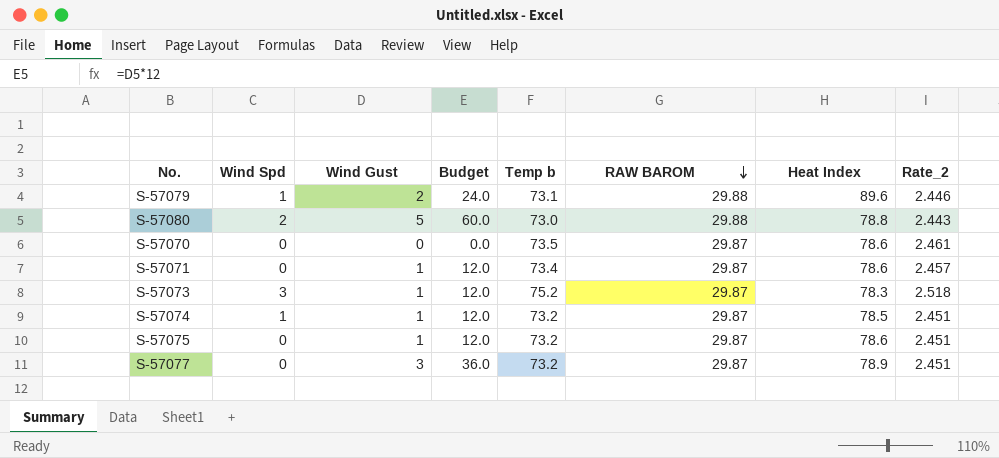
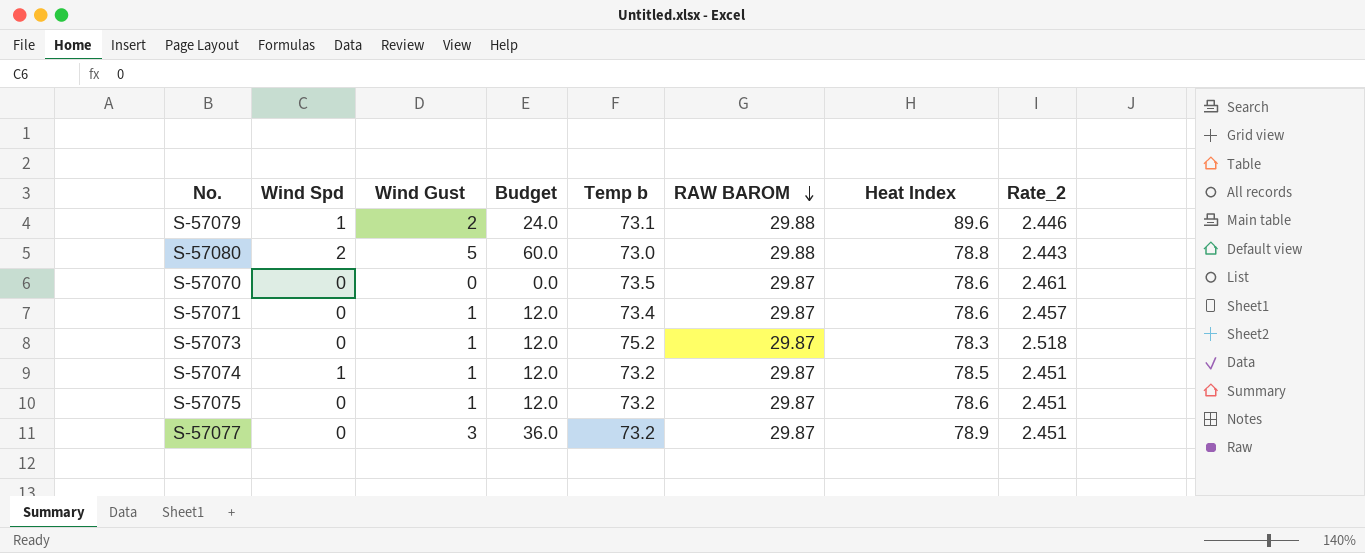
S-57073 | Wind Spd: 3 -> 0

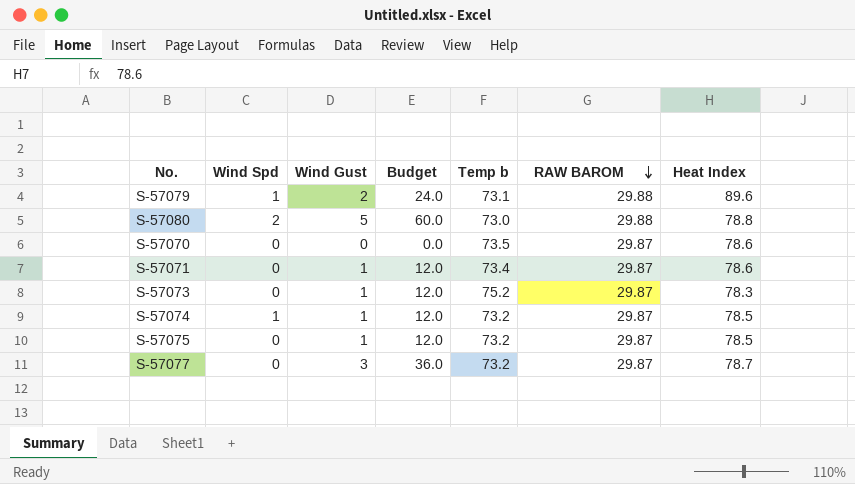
column Rate_2 | formula: [Temp b] / [RAW BAROM] -> none
S-57075 | Heat Index: 78.6 -> 78.5
S-57077 | Heat Index: 78.9 -> 78.7

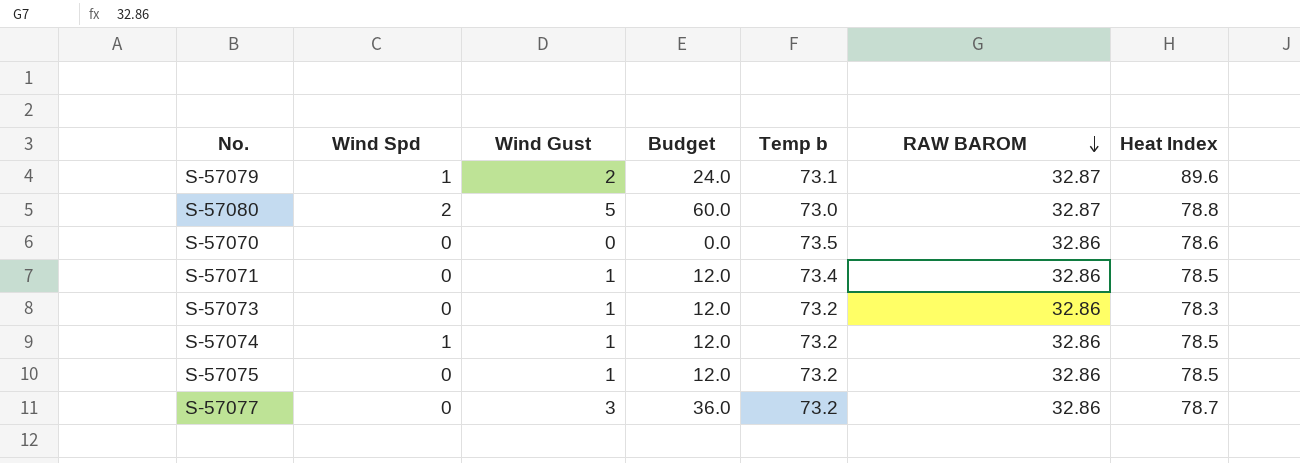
S-57079 | RAW BAROM: 29.88 -> 32.87
S-57080 | RAW BAROM: 29.88 -> 32.87
S-57070 | RAW BAROM: 29.87 -> 32.86
S-57071 | RAW BAROM: 29.87 -> 32.86
S-57071 | Heat Index: 78.6 -> 78.5
S-57073 | Temp b: 75.2 -> 73.2
S-57073 | RAW BAROM: 29.87 -> 32.86
S-57074 | RAW BAROM: 29.87 -> 32.86
S-57075 | RAW BAROM: 29.87 -> 32.86
S-57077 | RAW BAROM: 29.87 -> 32.86

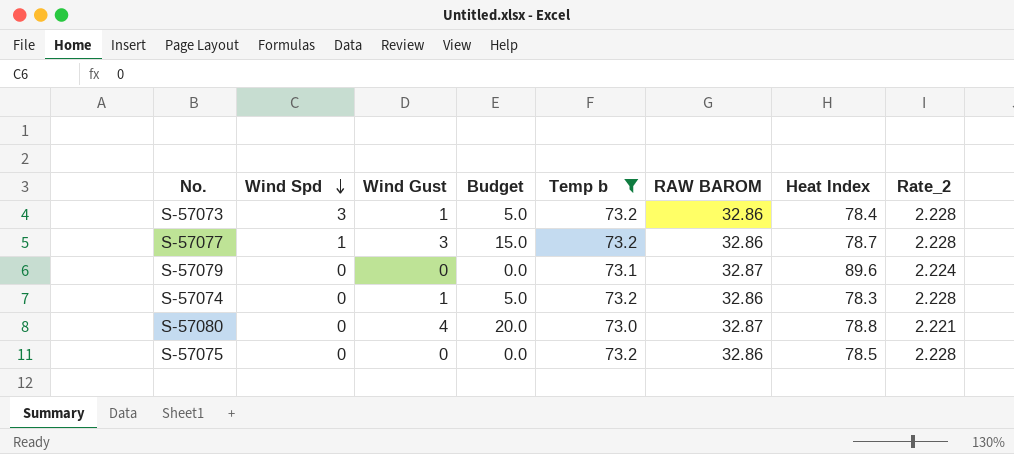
filter: none -> Temp b <= 73.2
row order: RAW BAROM descending -> Wind Spd descending
column Budget | formula: [Wind Gust] * 12 -> [Wind Gust] * 5
column Rate_2 | formula: none -> [Temp b] / [RAW BAROM]
S-57073 | Wind Spd: 0 -> 3
S-57073 | Heat Index: 78.3 -> 78.4
S-57077 | Wind Spd: 0 -> 1
S-57079 | Wind Spd: 1 -> 0
S-57079 | Wind Gust: 2 -> 0
S-57074 | Wind Spd: 1 -> 0
S-57074 | Heat Index: 78.5 -> 78.3
S-57080 | Wind Spd: 2 -> 0
S-57080 | Wind Gust: 5 -> 4
S-57075 | Wind Gust: 1 -> 0

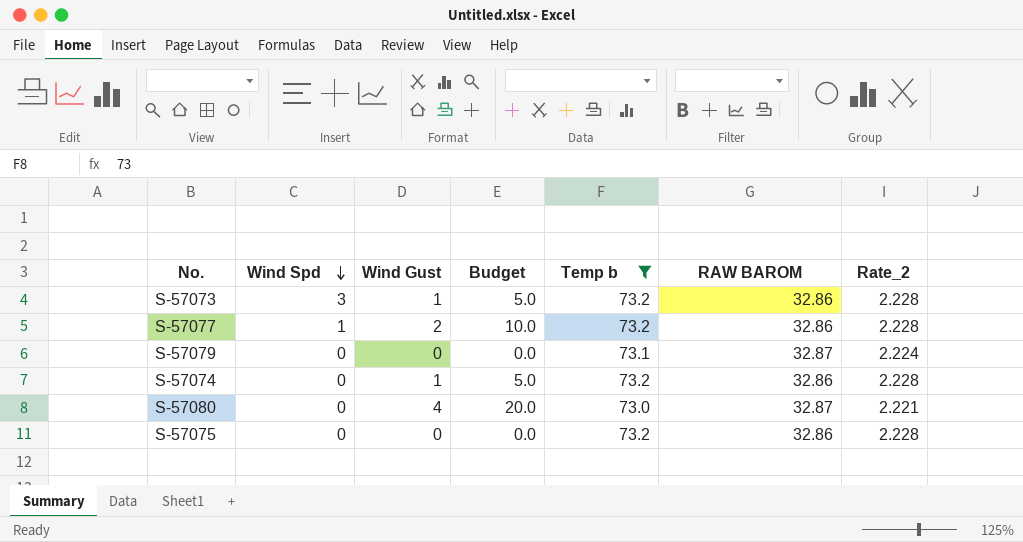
column Heat Index | position: 7 -> none
S-57077 | Wind Gust: 3 -> 2
S-57077 | Budget: 15.0 -> 10.0

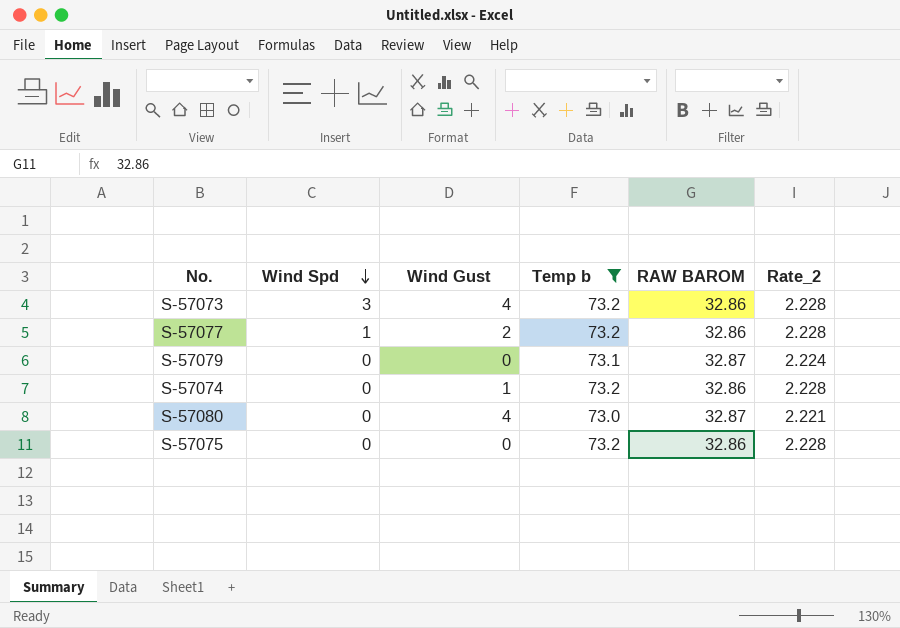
column Budget | formula: [Wind Gust] * 5 -> none
S-57073 | Wind Gust: 1 -> 4

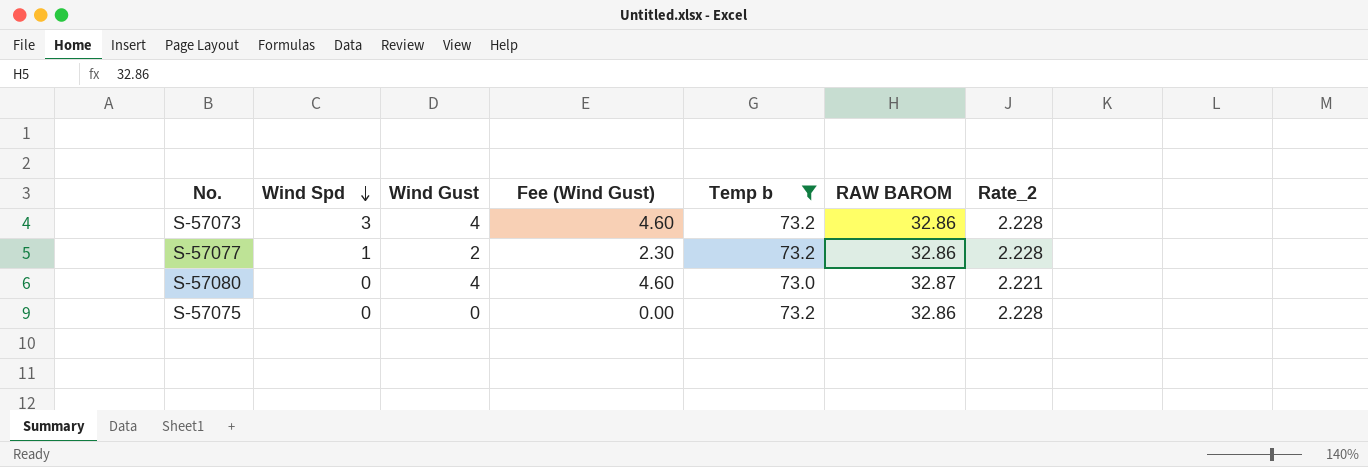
column Fee (Wind Gust) | formula: none -> [Wind Gust] * 1.15
row S-57079: 0 | 0 | 73.1 | 32.87 | 2.224 -> none
row S-57074: 0 | 1 | 73.2 | 32.86 | 2.228 -> none

